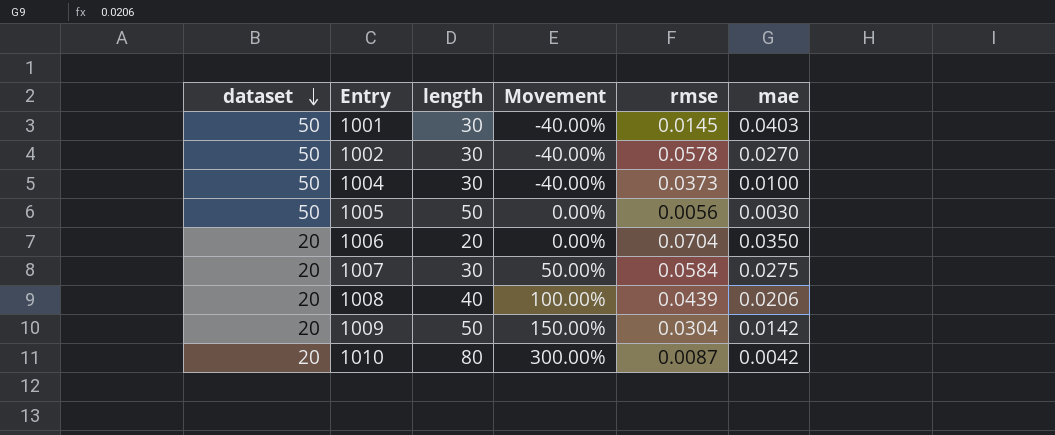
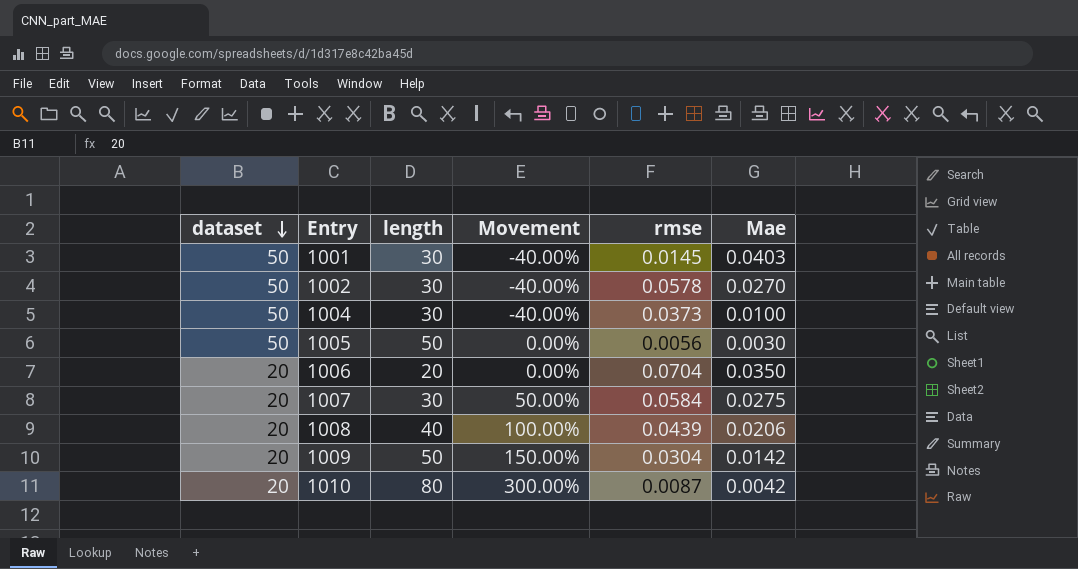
column name: mae -> Mae

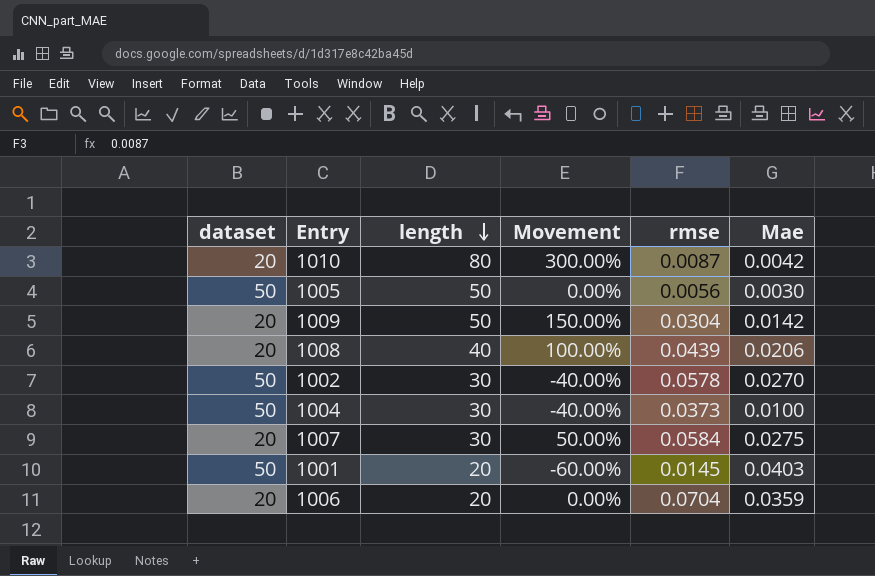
row order: dataset descending -> length descending
1001 | length: 30 -> 20
1001 | Movement: -40.00% -> -60.00%
1006 | Mae: 0.0350 -> 0.0359

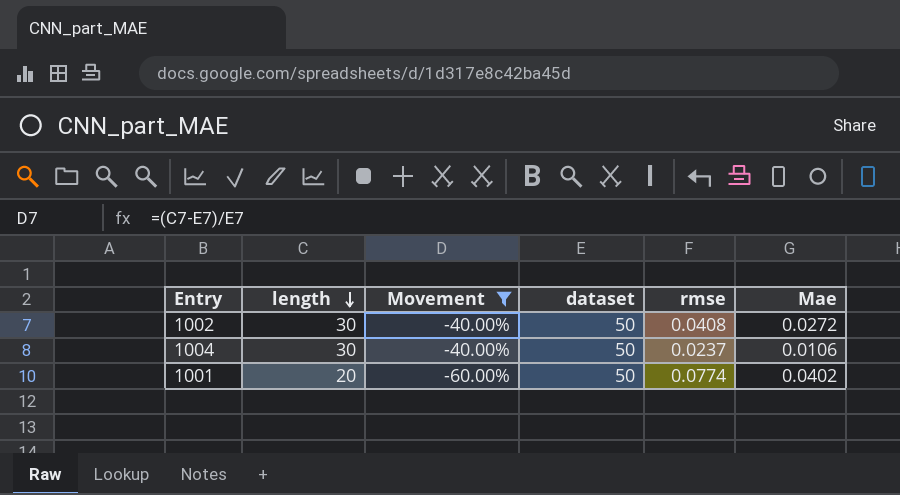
filter: none -> Movement <= -40.00%
column dataset | position: 1 -> 4
1002 | rmse: 0.0578 -> 0.0408
1002 | Mae: 0.0270 -> 0.0272
1004 | rmse: 0.0373 -> 0.0237
1004 | Mae: 0.0100 -> 0.0106
1001 | rmse: 0.0145 -> 0.0774
1001 | Mae: 0.0403 -> 0.0402

